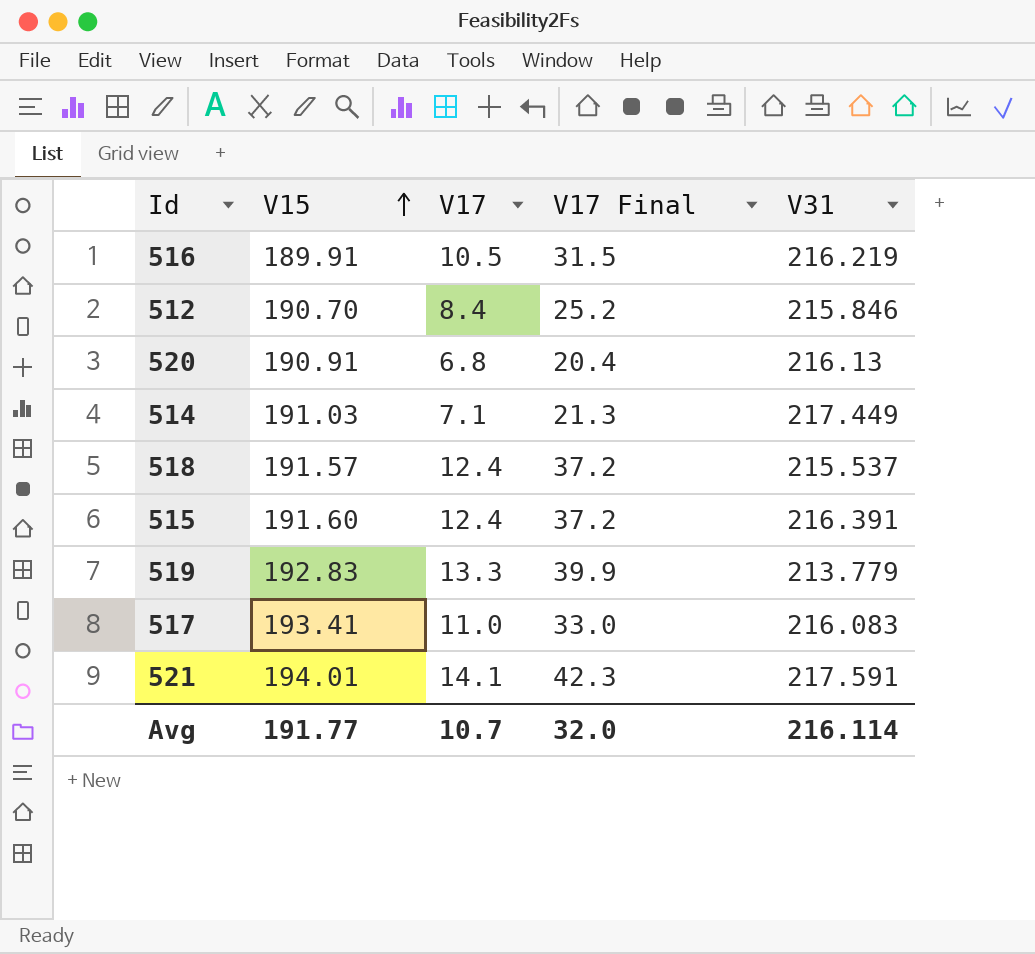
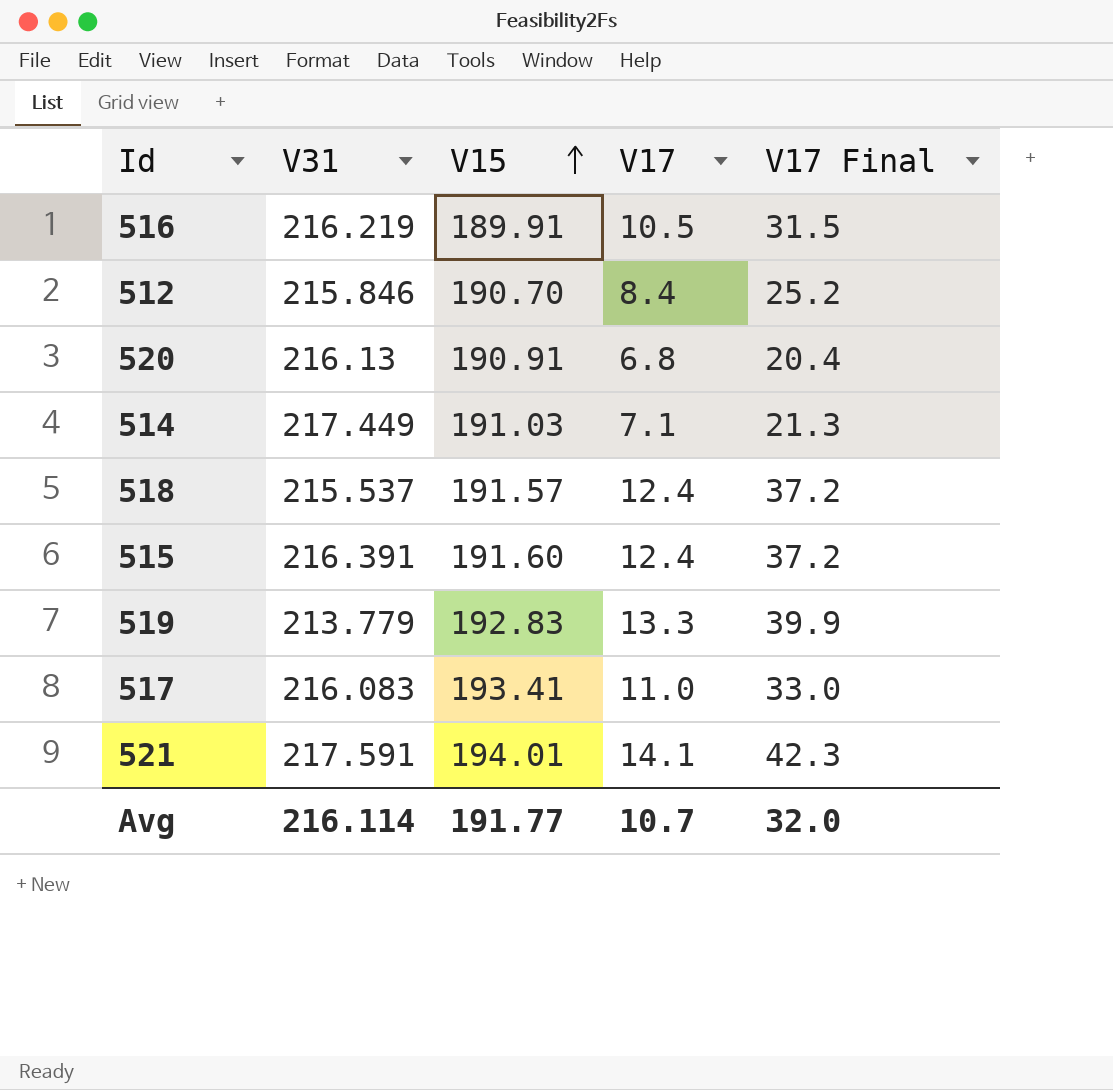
column V31 | position: 5 -> 2

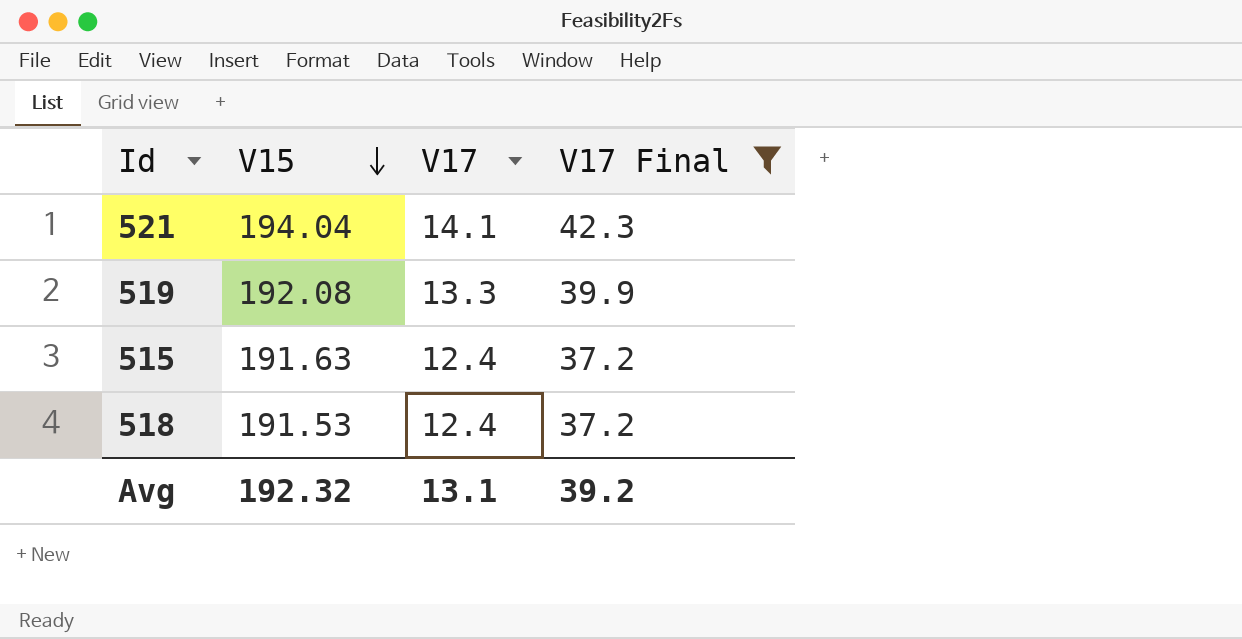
filter: none -> V17 Final >= 37.2
row order: V15 ascending -> V15 descending
column V31 | position: 2 -> none
521 | V15: 194.01 -> 194.04
519 | V15: 192.83 -> 192.08
515 | V15: 191.60 -> 191.63
518 | V15: 191.57 -> 191.53
Avg | V15: 191.77 -> 192.32
Avg | V17: 10.7 -> 13.1
Avg | V17 Final: 32.0 -> 39.2

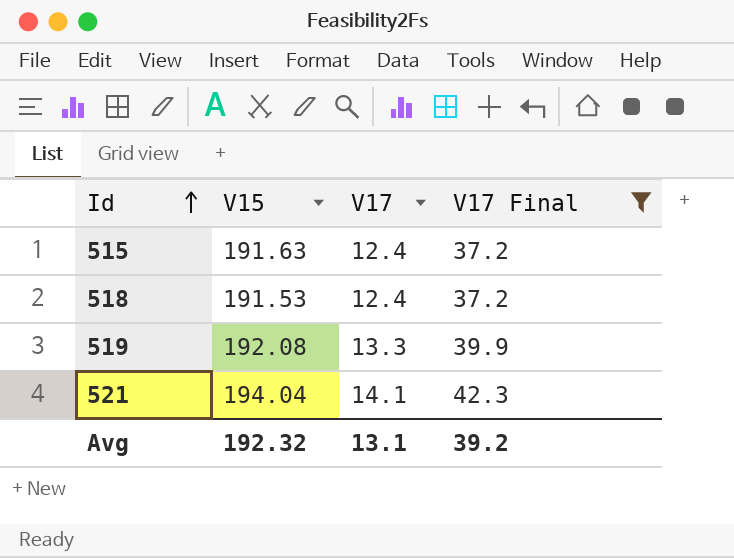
row order: V15 descending -> Id ascending

